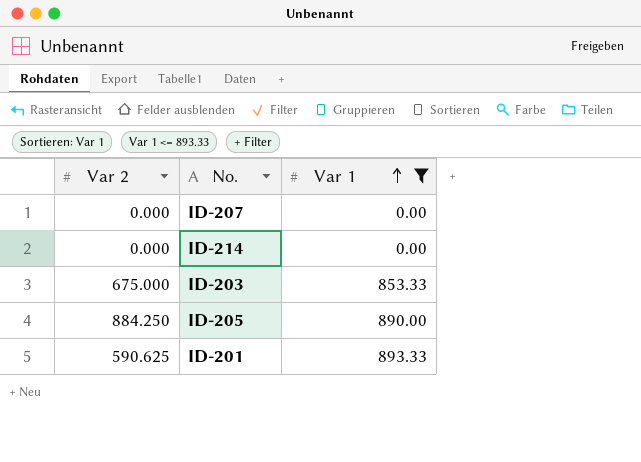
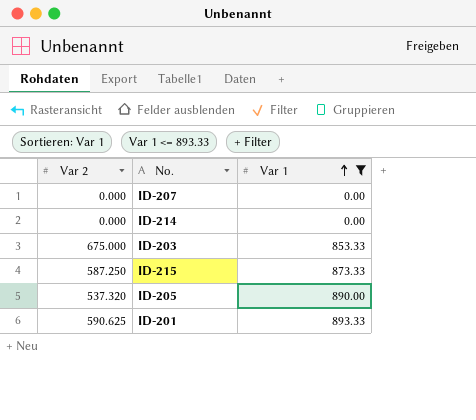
row ID-215: none -> 587.250 | 873.33
ID-205 | Var 2: 884.250 -> 537.320

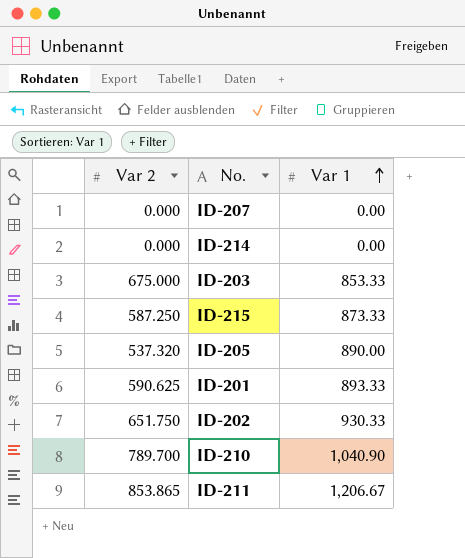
filter: Var 1 <= 893.33 -> none

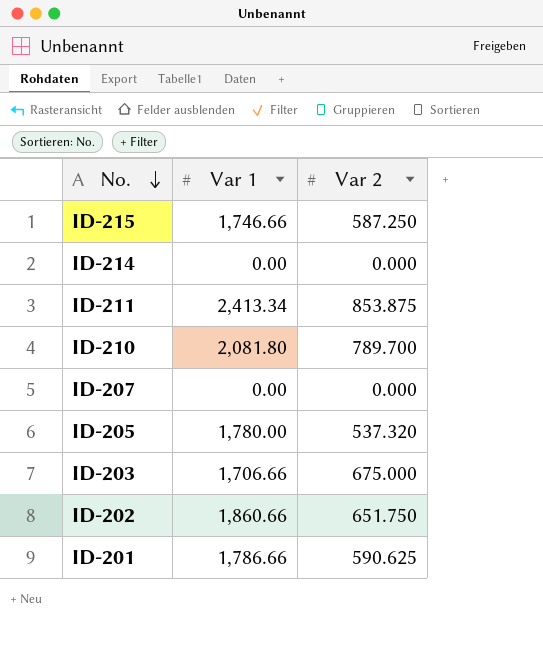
row order: Var 1 ascending -> No. descending
column Var 2 | position: 1 -> 3
ID-215 | Var 1: 873.33 -> 1,746.66
ID-211 | Var 1: 1,206.67 -> 2,413.34
ID-211 | Var 2: 853.865 -> 853.875
ID-210 | Var 1: 1,040.90 -> 2,081.80
ID-205 | Var 1: 890.00 -> 1,780.00
ID-203 | Var 1: 853.33 -> 1,706.66
ID-202 | Var 1: 930.33 -> 1,860.66
ID-201 | Var 1: 893.33 -> 1,786.66

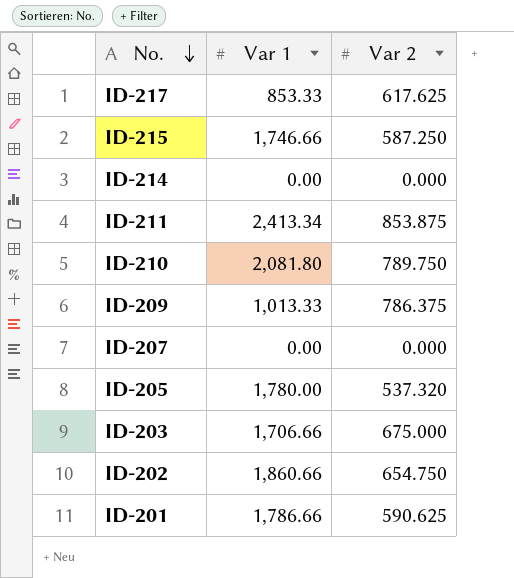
row ID-217: none -> 853.33 | 617.625
ID-210 | Var 2: 789.700 -> 789.750
row ID-209: none -> 1,013.33 | 786.375
ID-202 | Var 2: 651.750 -> 654.750

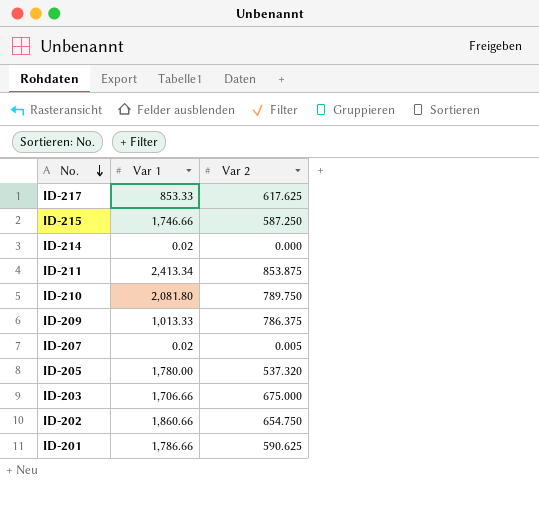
ID-214 | Var 1: 0.00 -> 0.02
ID-207 | Var 1: 0.00 -> 0.02
ID-207 | Var 2: 0.000 -> 0.005

